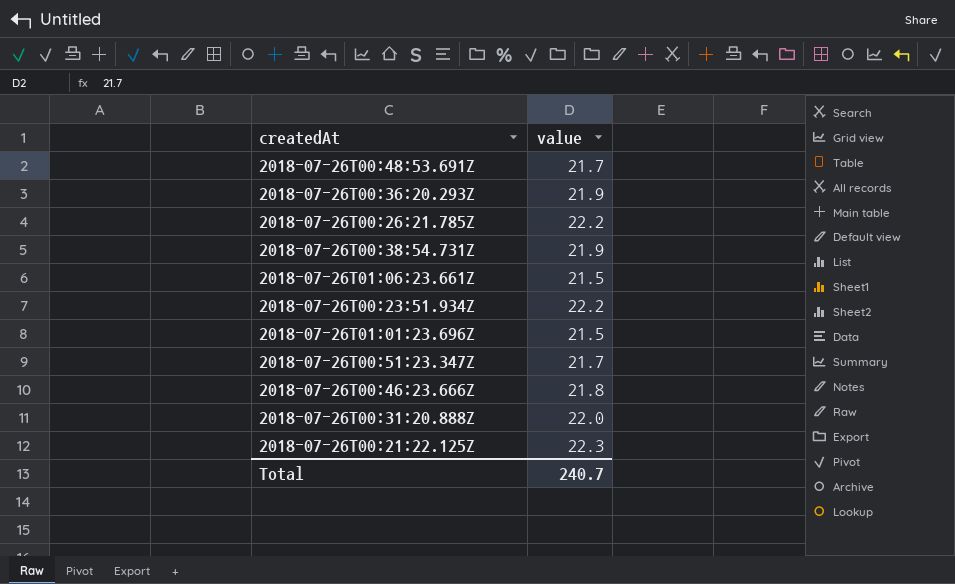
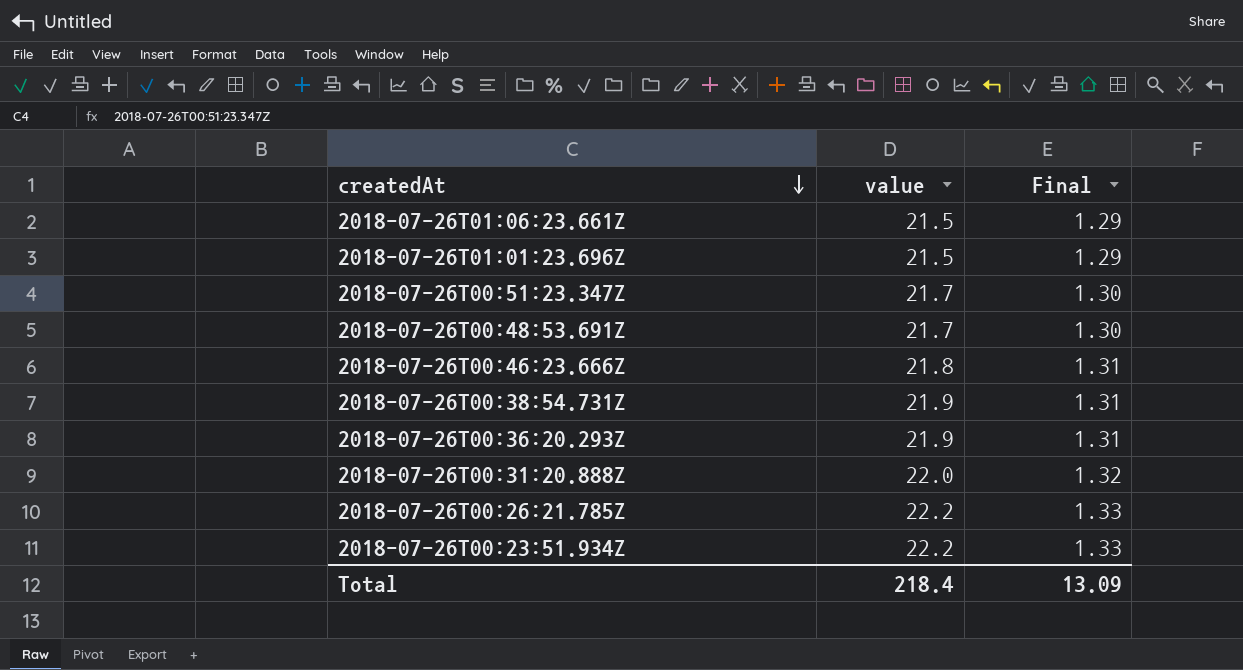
row order: none -> createdAt descending
column Final | formula: none -> [value] * 0.06
row 2018-07-26T00:21:22.125Z: 22.3 -> none
Total | value: 240.7 -> 218.4

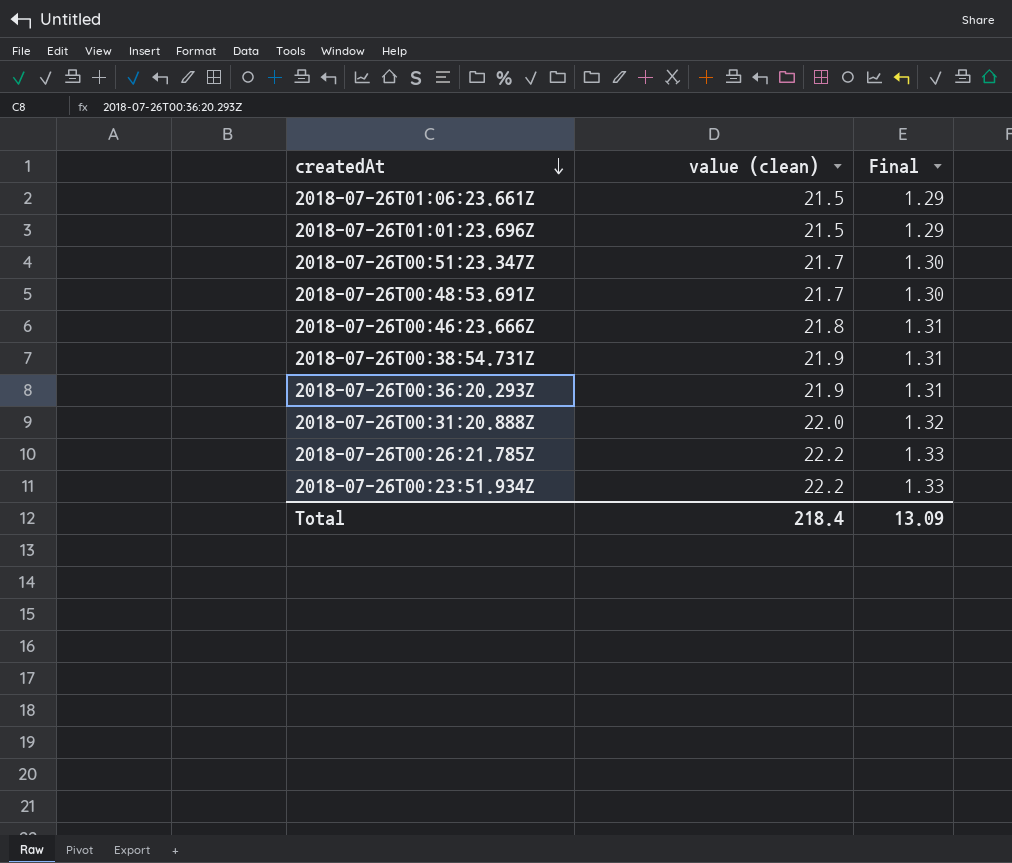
column name: value -> value (clean)

